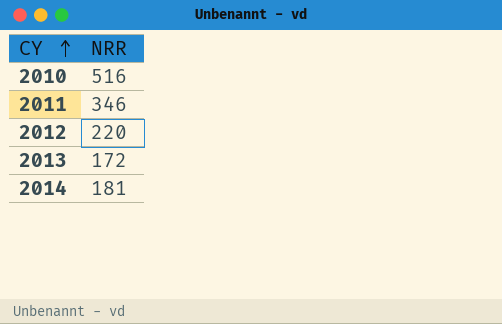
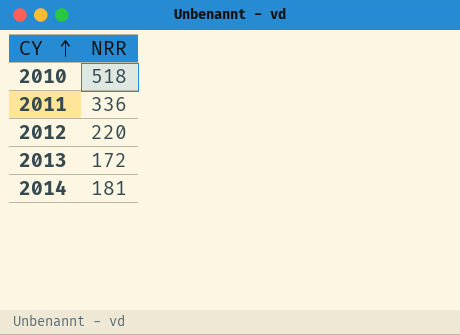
2010 | NRR: 516 -> 518
2011 | NRR: 346 -> 336

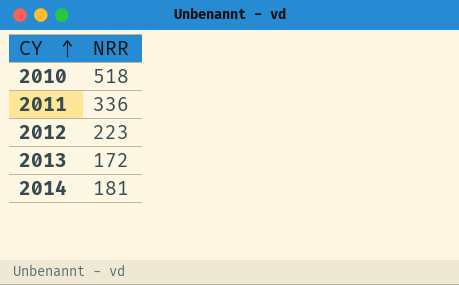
2012 | NRR: 220 -> 223

